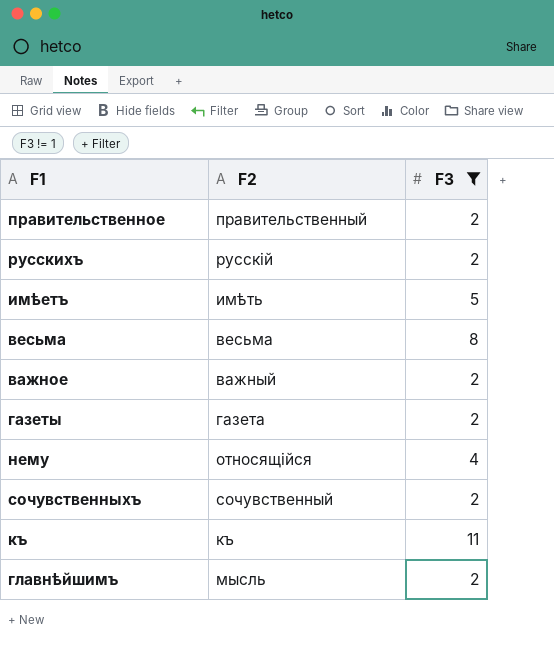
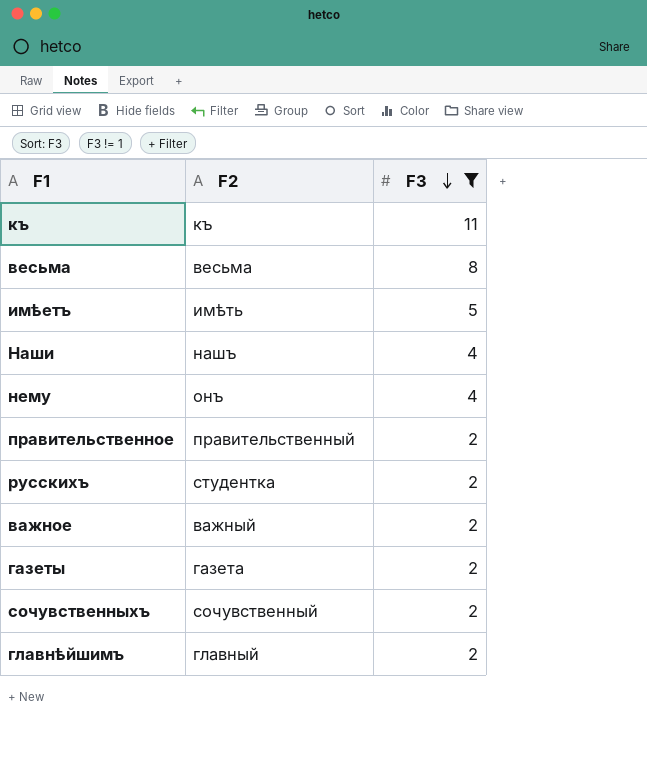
row order: none -> F3 descending
row Наши: none -> нашъ | 4
нему | F2: относящійся -> онъ
русскихъ | F2: русскій -> студентка
главнѣйшимъ | F2: мысль -> главный

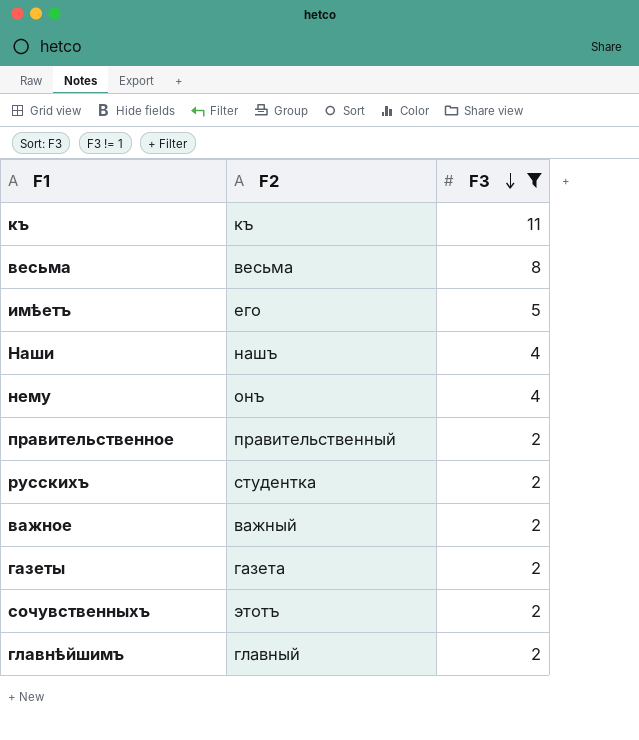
имѣетъ | F2: имѣть -> его
сочувственныхъ | F2: сочувственный -> этотъ

